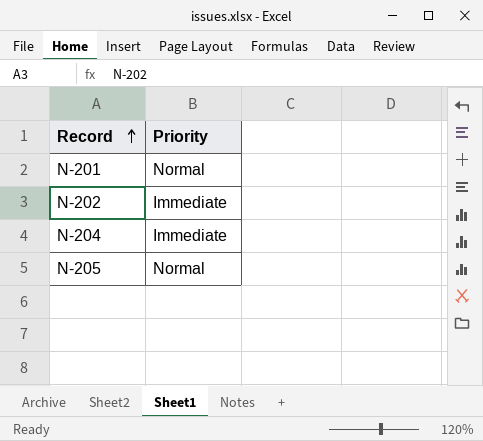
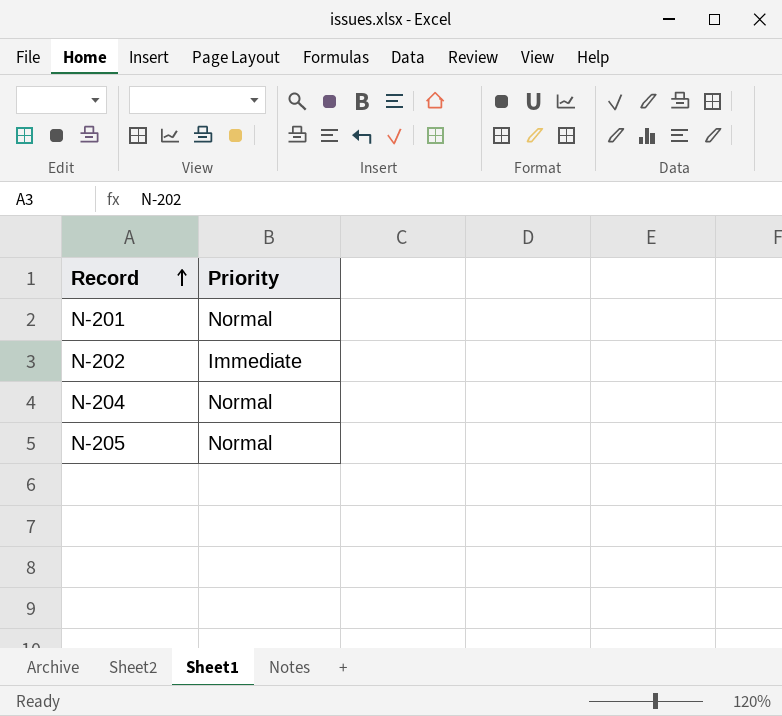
N-204 | Priority: Immediate -> Normal

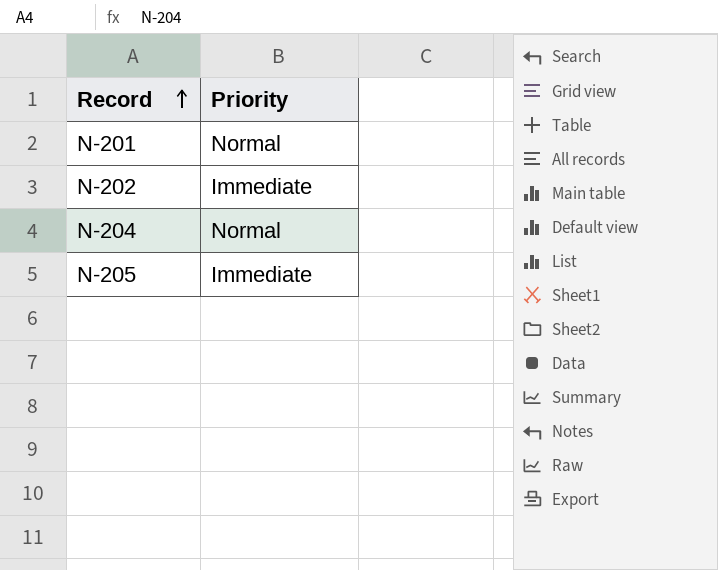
N-205 | Priority: Normal -> Immediate

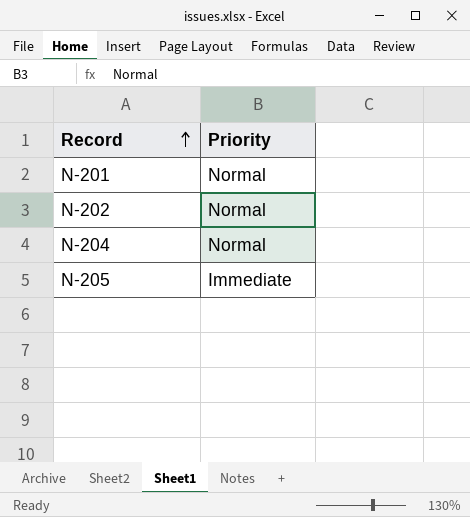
N-202 | Priority: Immediate -> Normal

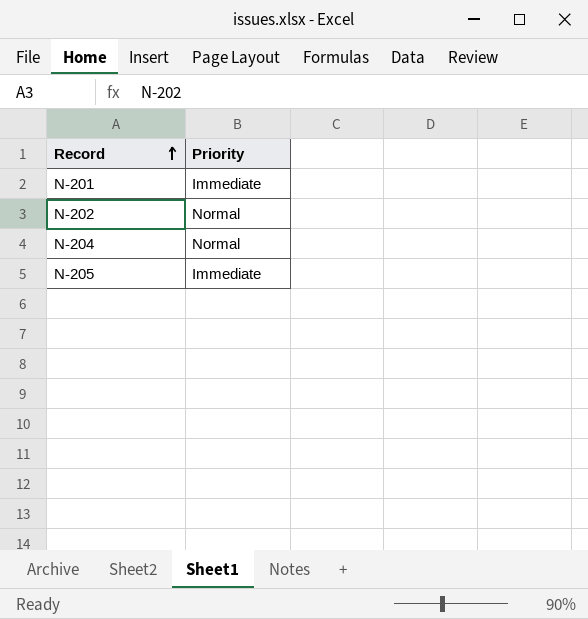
N-201 | Priority: Normal -> Immediate

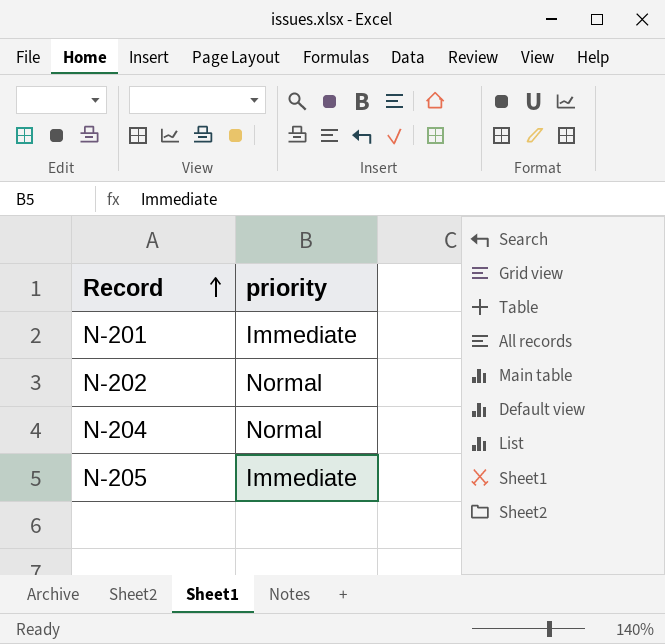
column name: Priority -> priority

